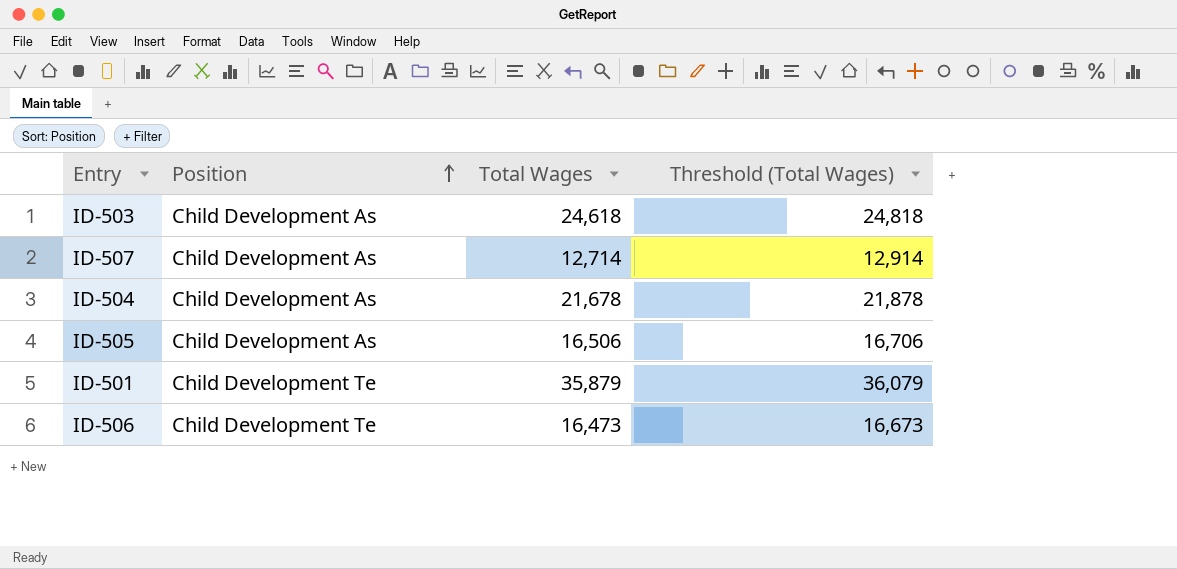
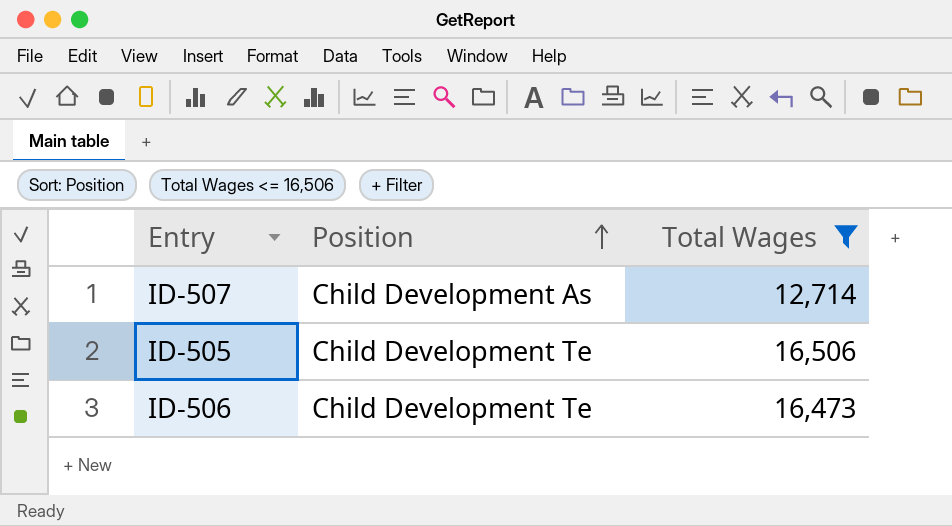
filter: none -> Total Wages <= 16,506
column Threshold (Total Wages) | formula: [Total Wages] + 200 -> none
ID-505 | Position: Child Development As -> Child Development Te

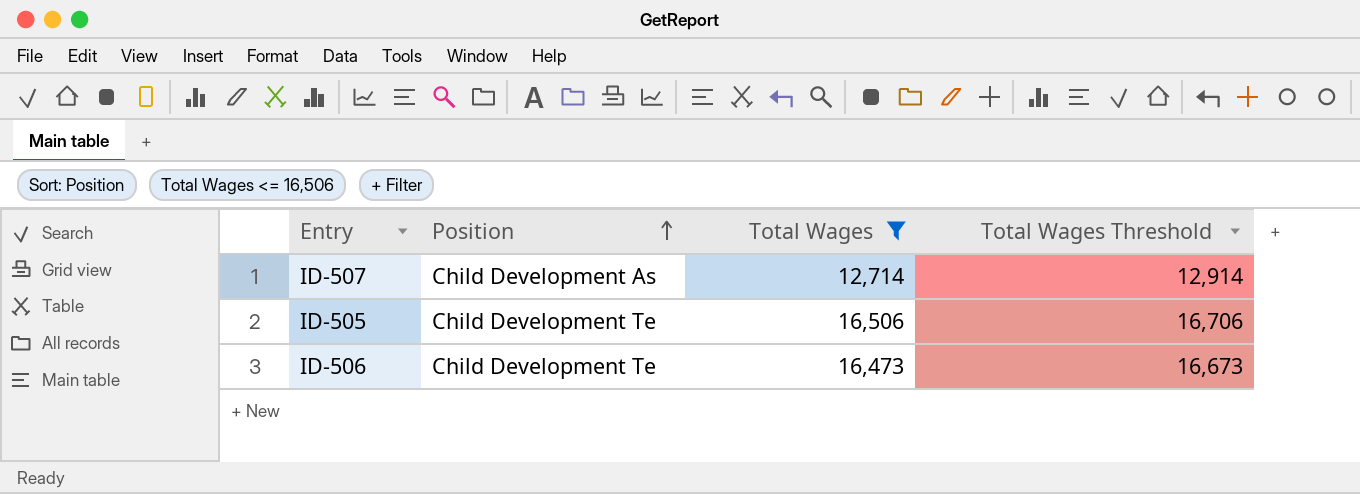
column Total Wages Threshold | formula: none -> [Total Wages] + 200

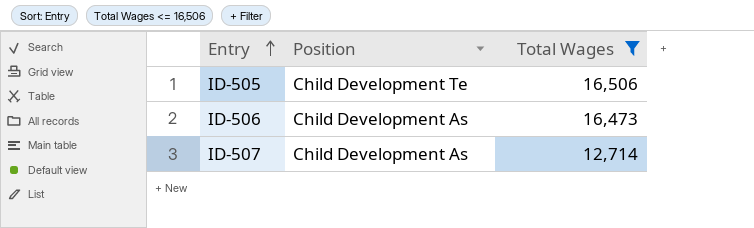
row order: Position ascending -> Entry ascending
column Total Wages Threshold | formula: [Total Wages] + 200 -> none
ID-506 | Position: Child Development Te -> Child Development As

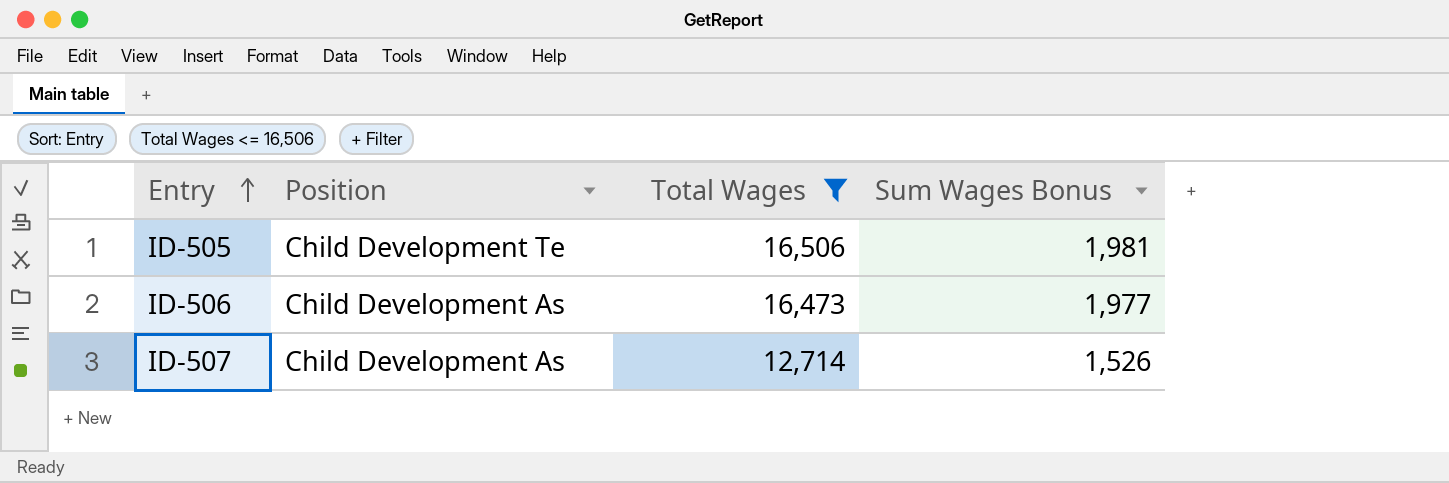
column Sum Wages Bonus | formula: none -> [Total Wages] * 0.12

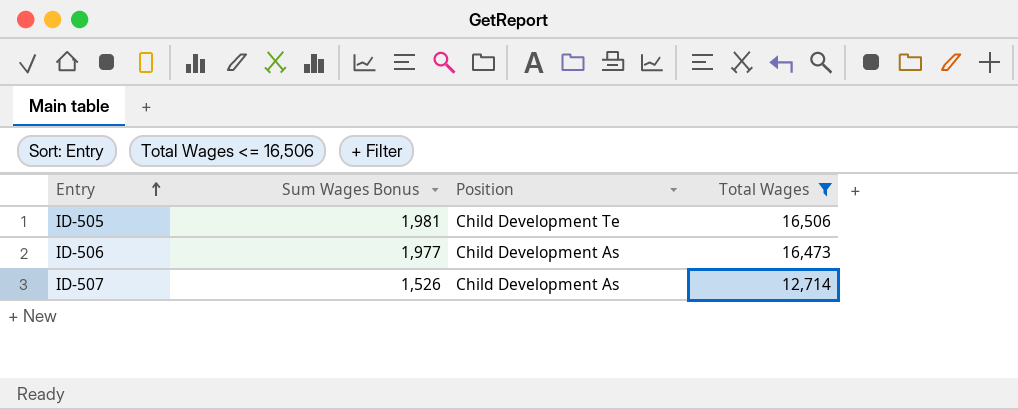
column Sum Wages Bonus | position: 4 -> 2

